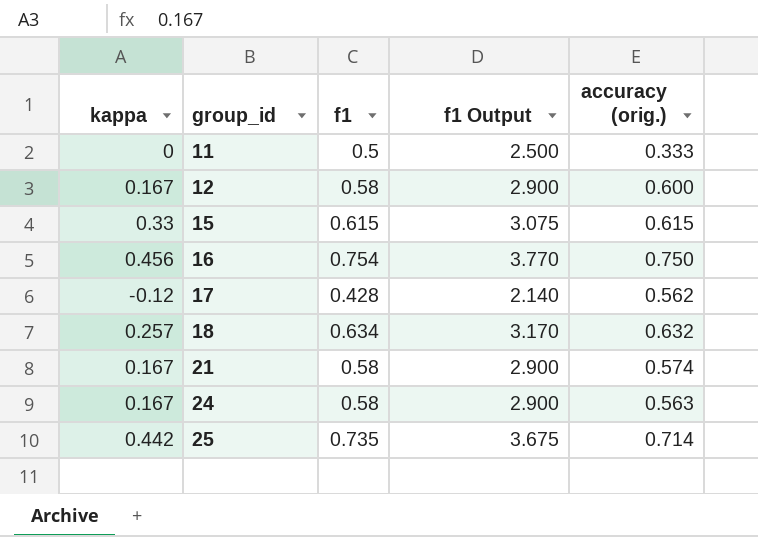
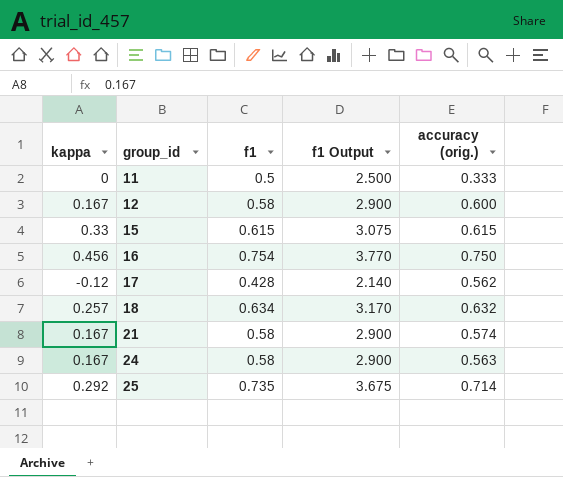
25 | kappa: 0.442 -> 0.292

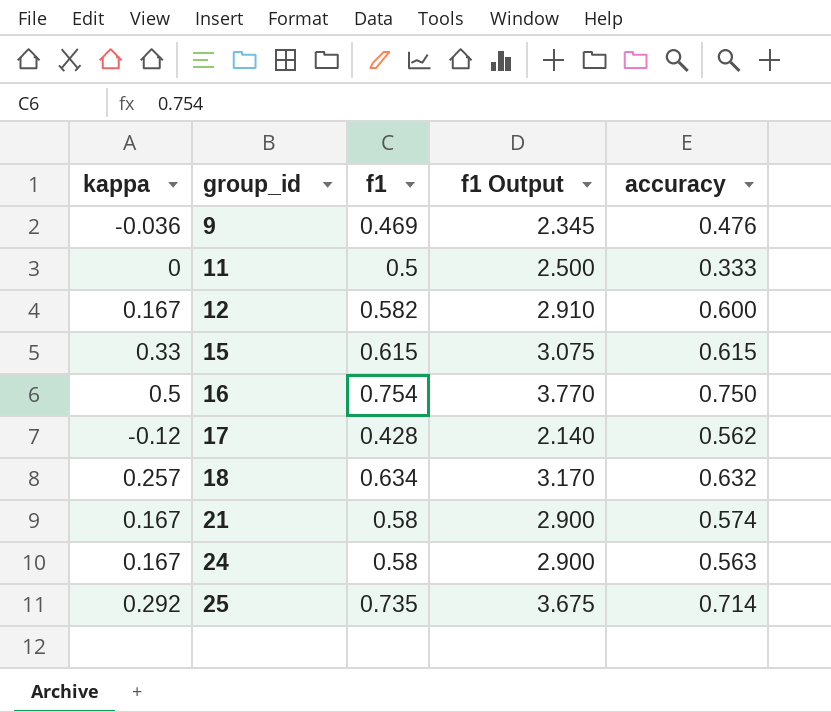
column name: accuracy (orig.) -> accuracy
row 9: none -> -0.036 | 0.469 | 2.345 | 0.476
12 | f1: 0.58 -> 0.582
12 | f1 Output: 2.900 -> 2.910
16 | kappa: 0.456 -> 0.5

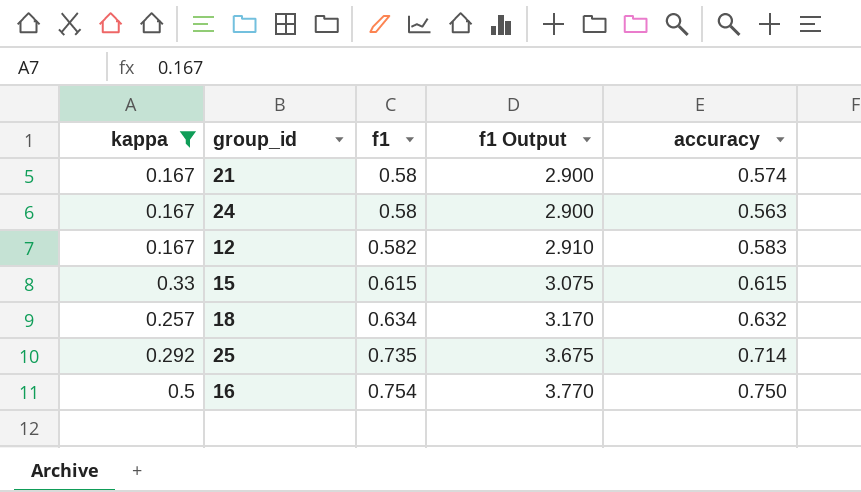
filter: none -> kappa >= 0.167
row order: group_id ascending -> f1 ascending
12 | accuracy: 0.600 -> 0.583

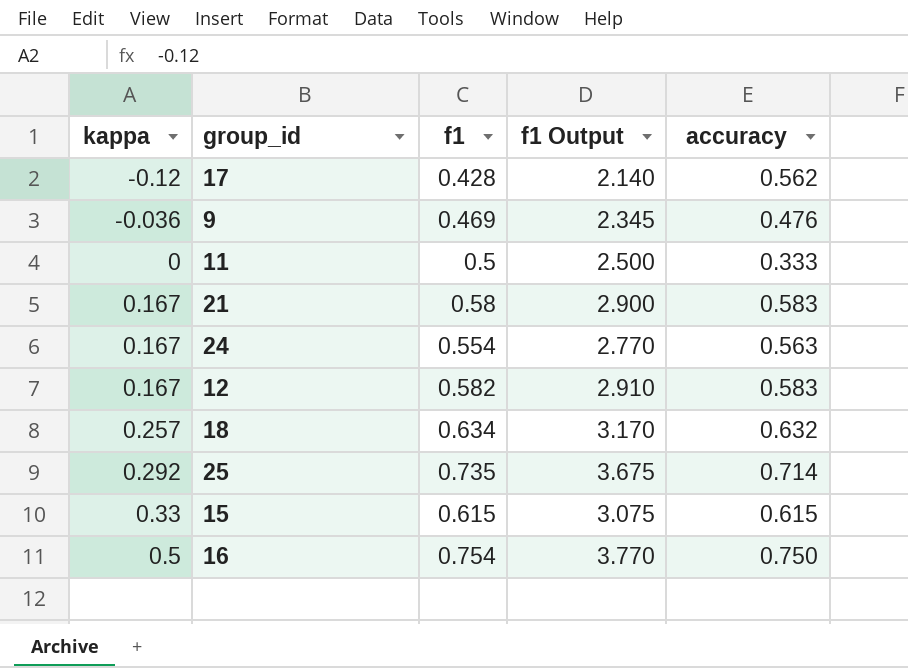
filter: kappa >= 0.167 -> none
row order: f1 ascending -> kappa ascending
21 | accuracy: 0.574 -> 0.583
24 | f1: 0.58 -> 0.554
24 | f1 Output: 2.900 -> 2.770

